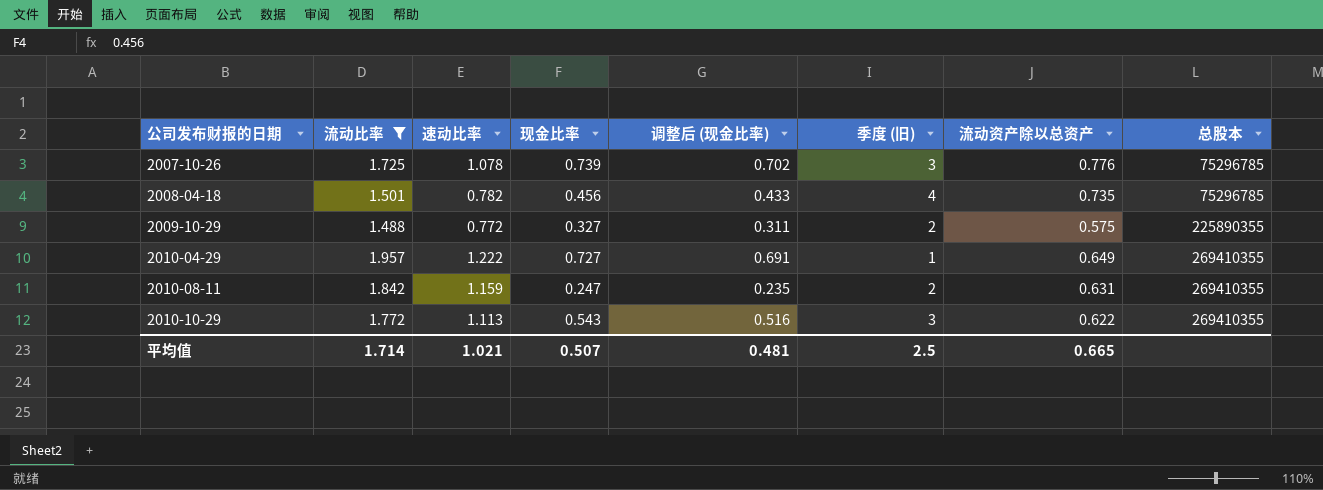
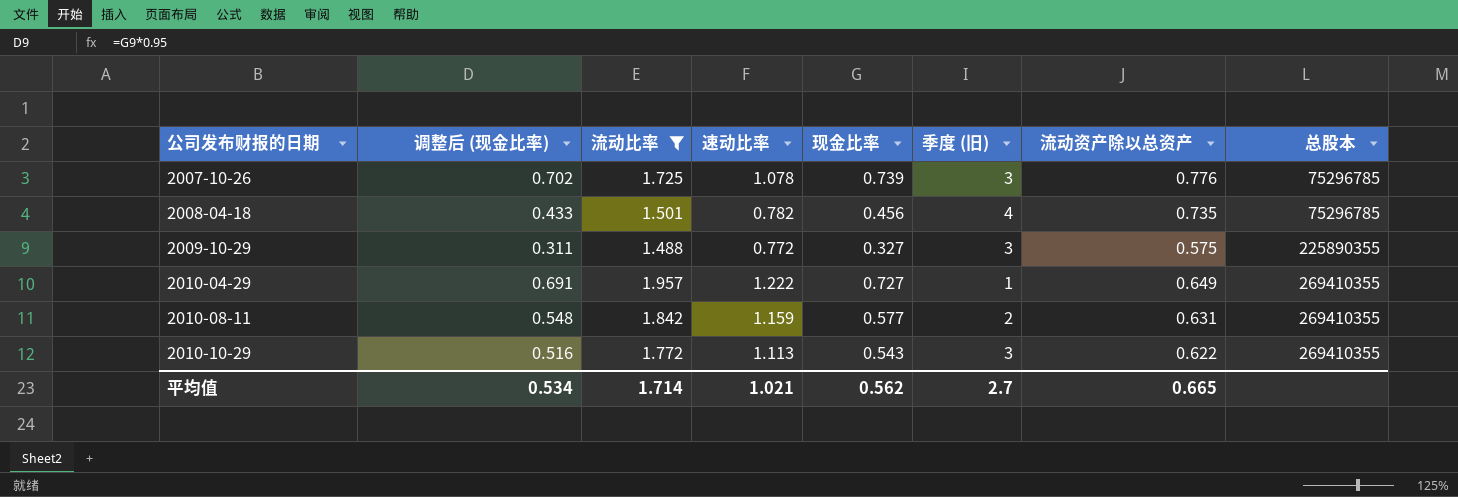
column 调整后 (现金比率) | position: 5 -> 2
2009-10-29 | 季度 (旧): 2 -> 3
2010-08-11 | 调整后 (现金比率): 0.235 -> 0.548
2010-08-11 | 现金比率: 0.247 -> 0.577
平均值 | 调整后 (现金比率): 0.481 -> 0.534
平均值 | 现金比率: 0.507 -> 0.562
平均值 | 季度 (旧): 2.5 -> 2.7

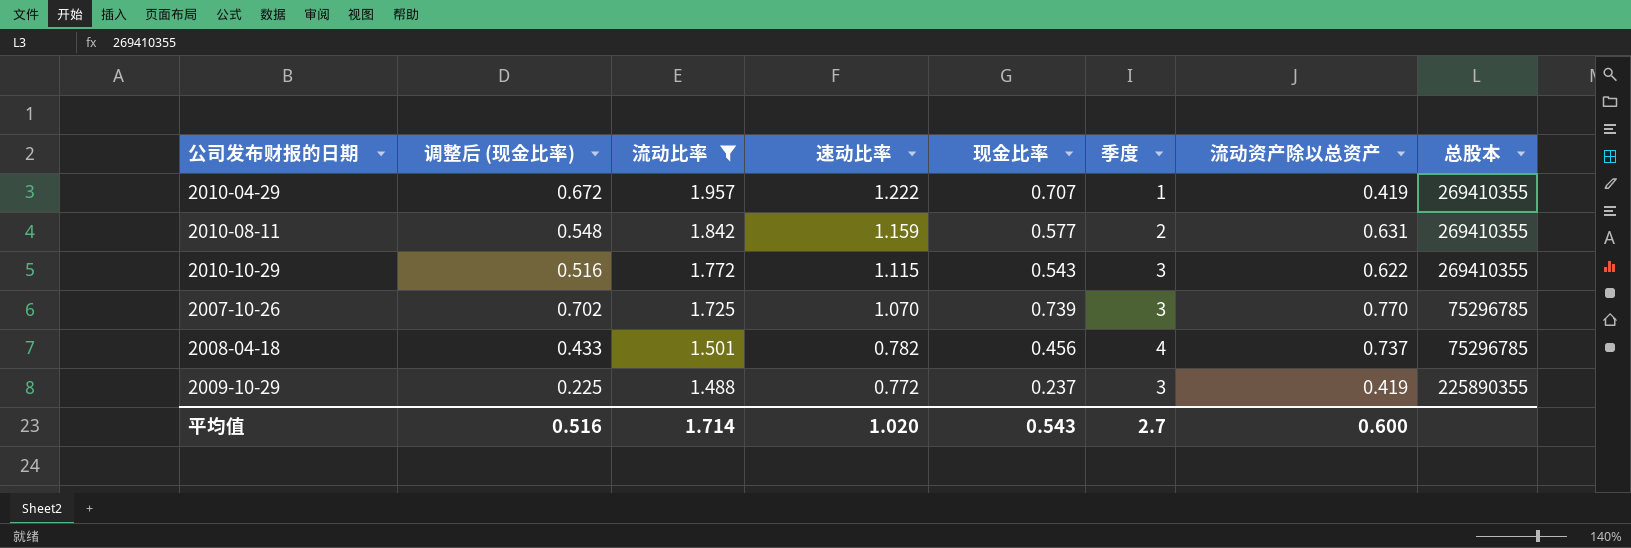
row order: 公司发布财报的日期 ascending -> 流动比率 descending
column name: 季度 (旧) -> 季度
2010-04-29 | 调整后 (现金比率): 0.691 -> 0.672
2010-04-29 | 现金比率: 0.727 -> 0.707
2010-04-29 | 流动资产除以总资产: 0.649 -> 0.419
2010-10-29 | 速动比率: 1.113 -> 1.115
2007-10-26 | 速动比率: 1.078 -> 1.070
2007-10-26 | 流动资产除以总资产: 0.776 -> 0.770
2008-04-18 | 流动资产除以总资产: 0.735 -> 0.737
2009-10-29 | 调整后 (现金比率): 0.311 -> 0.225
2009-10-29 | 现金比率: 0.327 -> 0.237
2009-10-29 | 流动资产除以总资产: 0.575 -> 0.419
平均值 | 调整后 (现金比率): 0.534 -> 0.516
平均值 | 速动比率: 1.021 -> 1.020
平均值 | 现金比率: 0.562 -> 0.543
平均值 | 流动资产除以总资产: 0.665 -> 0.600

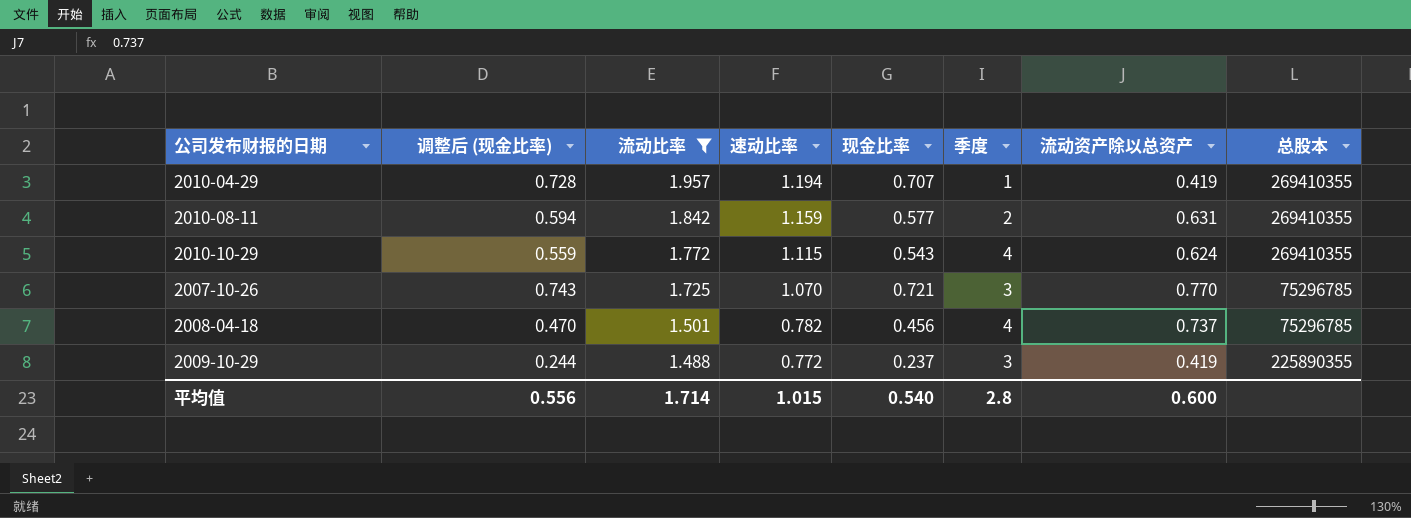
column 调整后 (现金比率) | formula: [现金比率] * 0.95 -> [现金比率] * 1.03
2010-04-29 | 速动比率: 1.222 -> 1.194
2010-10-29 | 季度: 3 -> 4
2010-10-29 | 流动资产除以总资产: 0.622 -> 0.624
2007-10-26 | 现金比率: 0.739 -> 0.721
平均值 | 调整后 (现金比率): 0.516 -> 0.556
平均值 | 速动比率: 1.020 -> 1.015
平均值 | 现金比率: 0.543 -> 0.540
平均值 | 季度: 2.7 -> 2.8

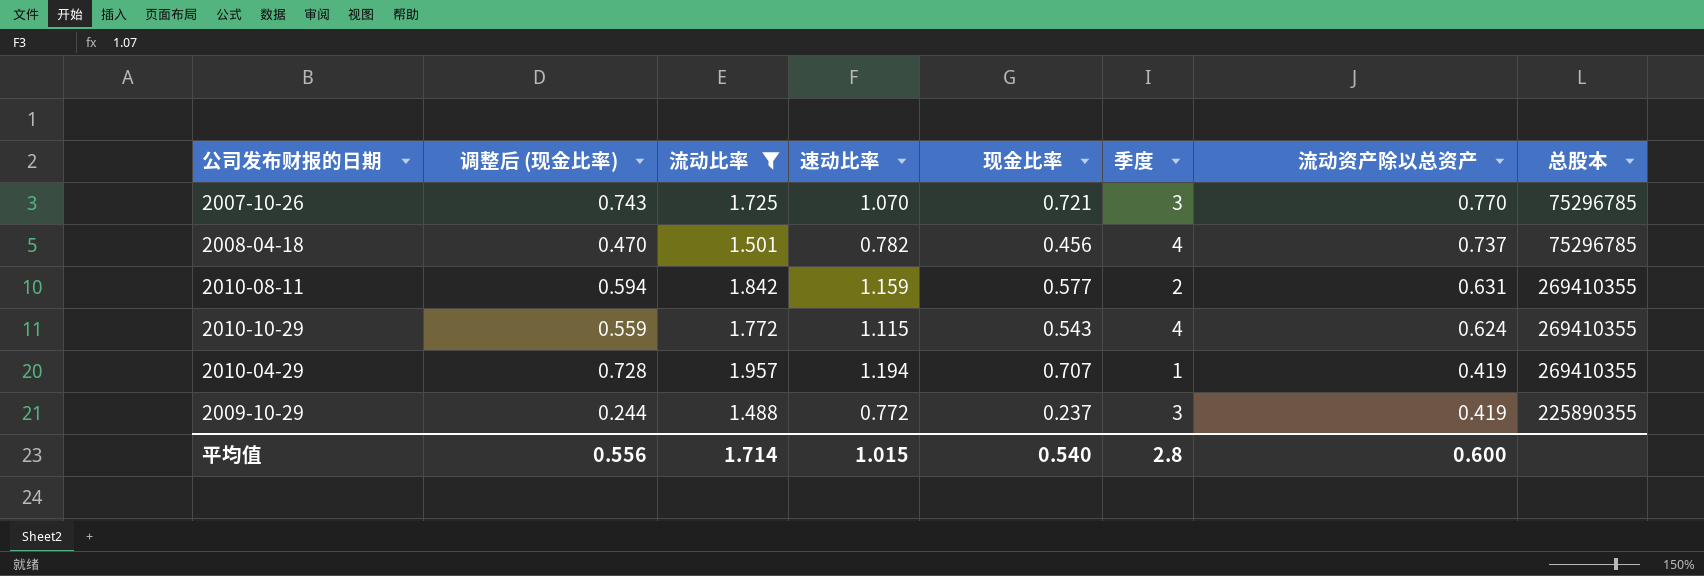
row order: 流动比率 descending -> 流动资产除以总资产 descending

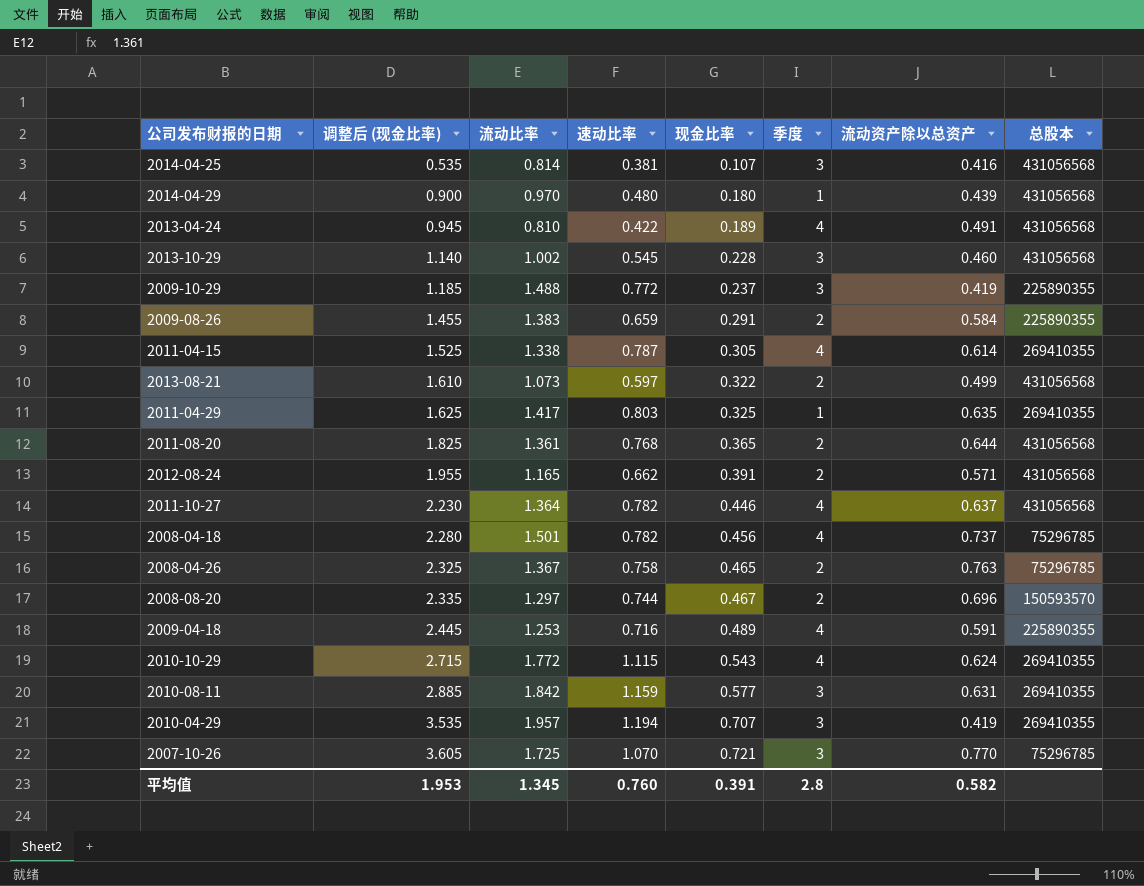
filter: 流动比率 >= 1.488 -> none
row order: 流动资产除以总资产 descending -> 调整后 (现金比率) ascending
column 调整后 (现金比率) | formula: [现金比率] * 1.03 -> [现金比率] * 5
2010-08-11 | 季度: 2 -> 3
2010-04-29 | 季度: 1 -> 3
平均值 | 调整后 (现金比率): 0.556 -> 1.953
平均值 | 流动比率: 1.714 -> 1.345
平均值 | 速动比率: 1.015 -> 0.760
平均值 | 现金比率: 0.540 -> 0.391
平均值 | 流动资产除以总资产: 0.600 -> 0.582

